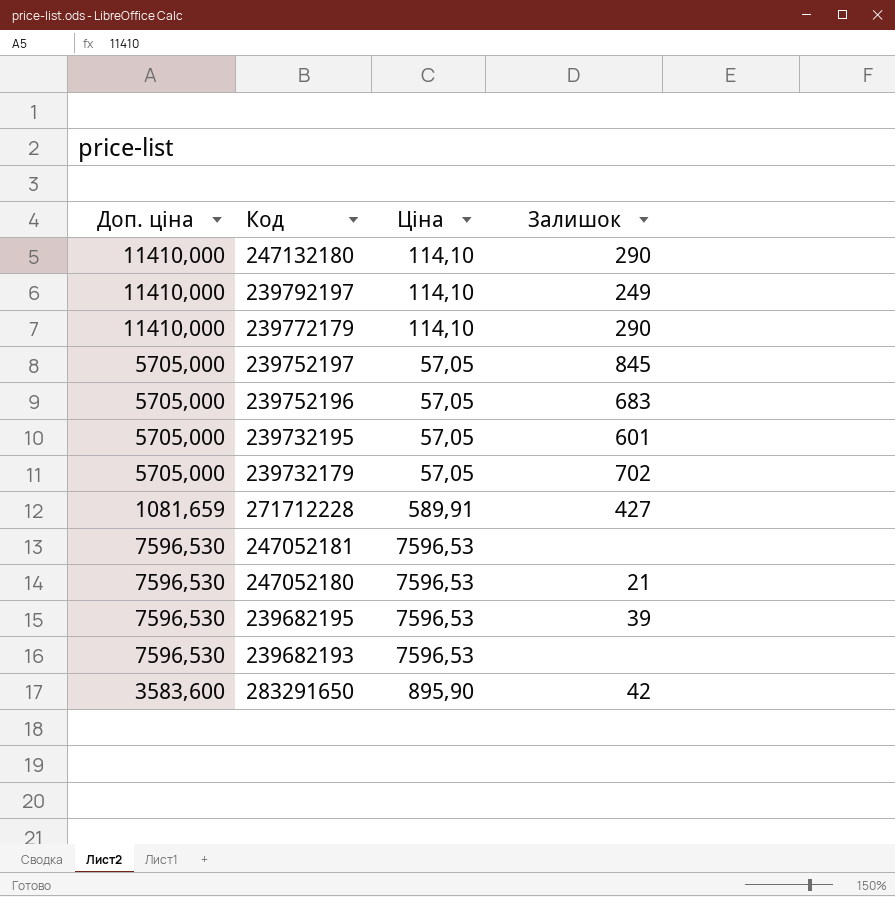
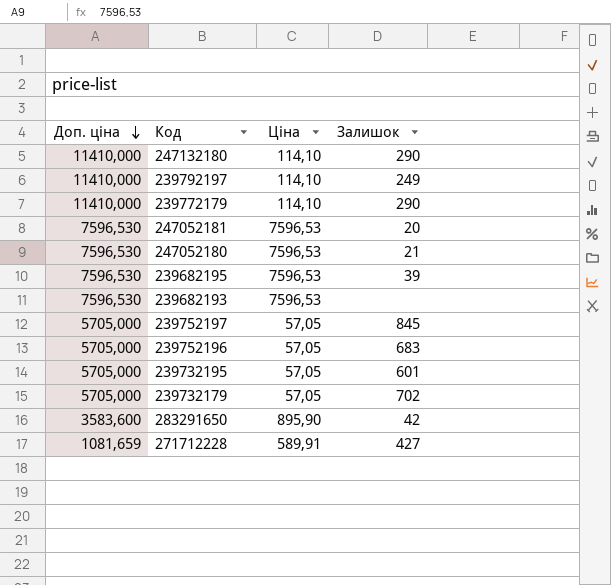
row order: none -> Доп. ціна descending
247052181 | Залишок: none -> 20

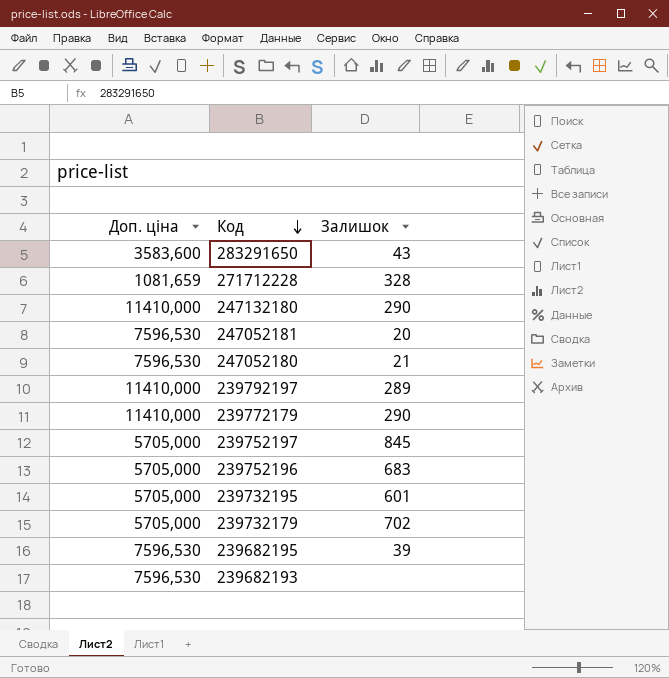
row order: Доп. ціна descending -> Код descending
column Ціна | position: 3 -> none
283291650 | Залишок: 42 -> 43
271712228 | Залишок: 427 -> 328
239792197 | Залишок: 249 -> 289

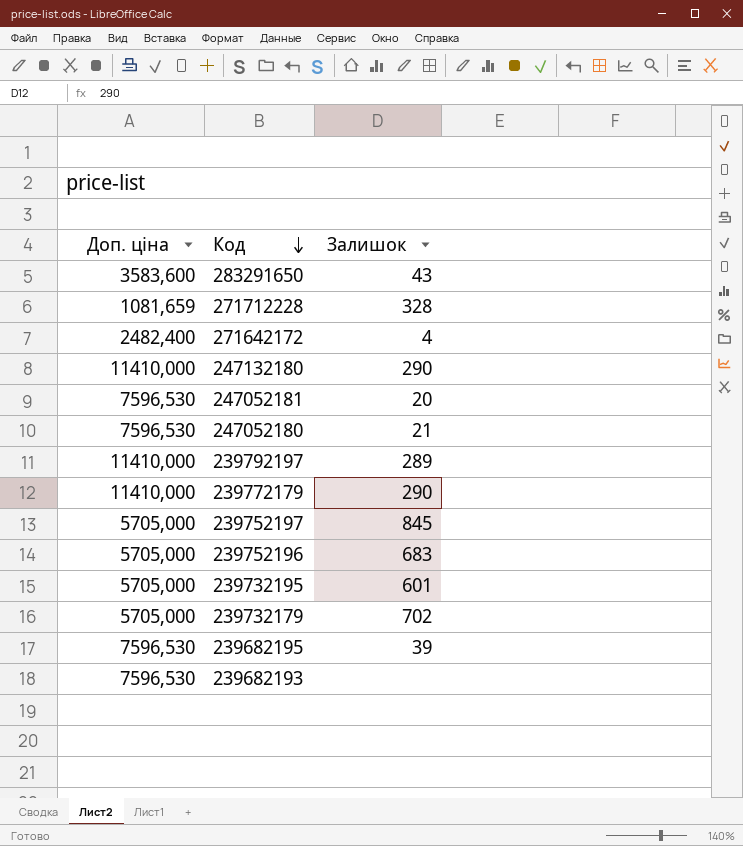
row 271642172: none -> 2482,400 | 4

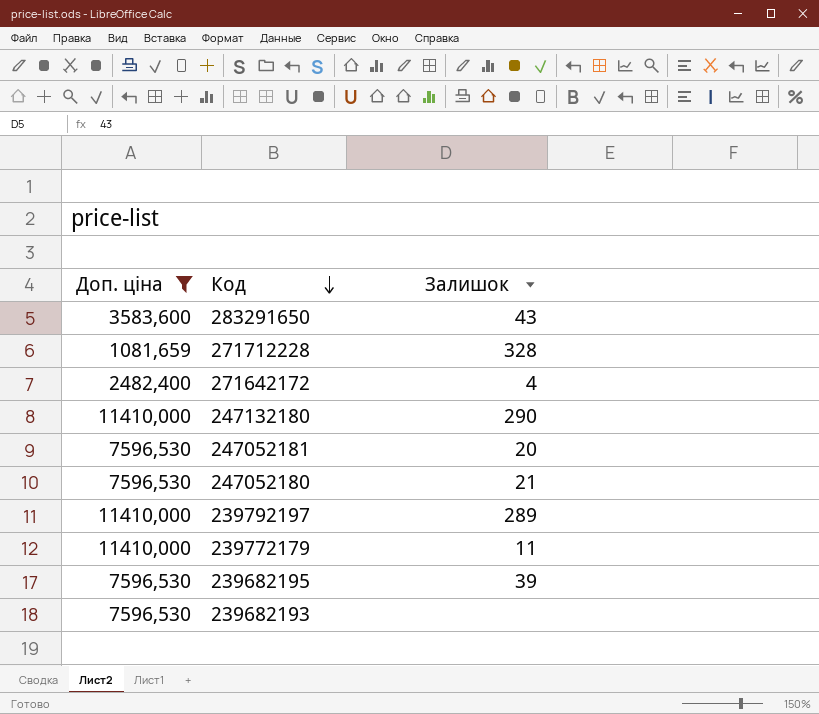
filter: none -> Доп. ціна != 5705,000
239772179 | Залишок: 290 -> 11

